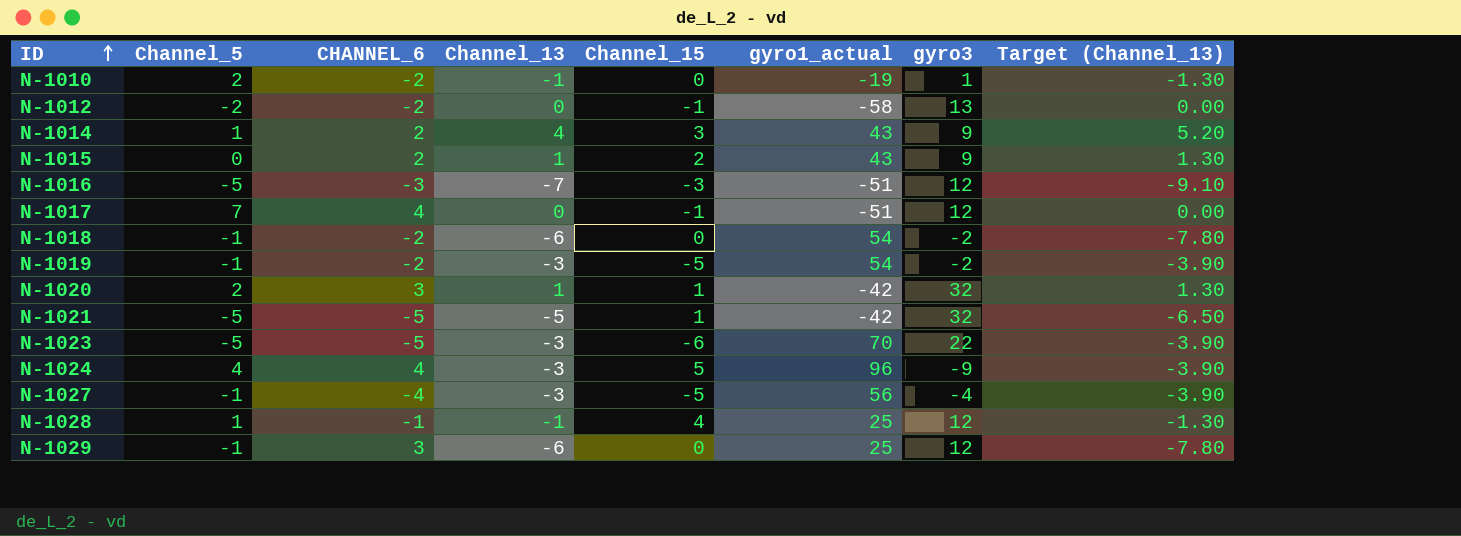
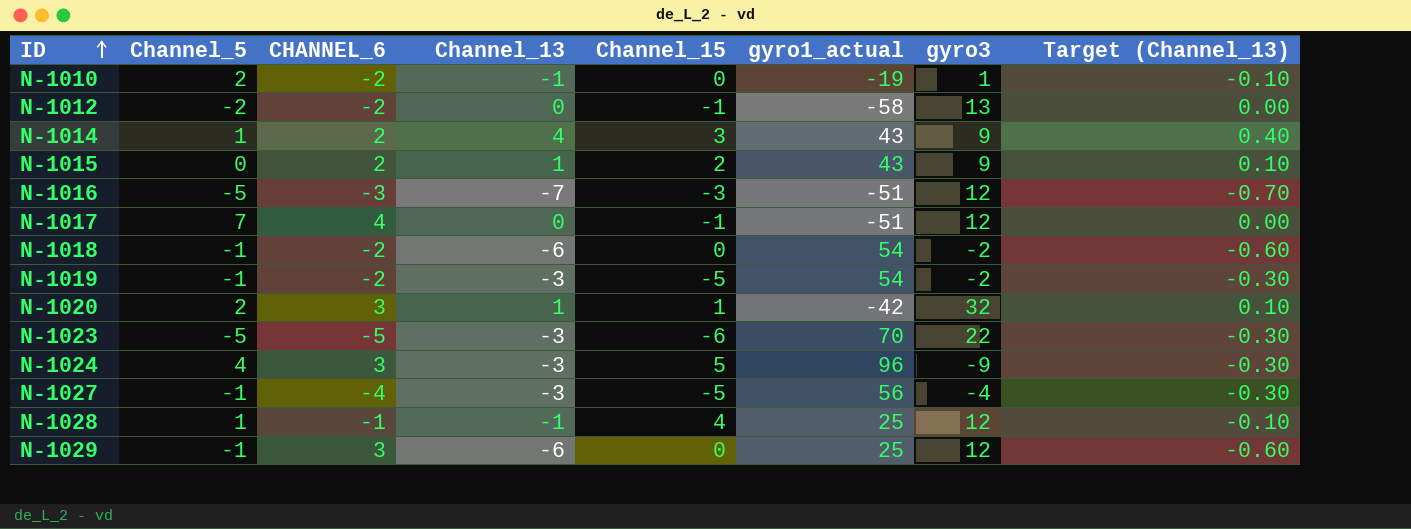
column Target (Channel_13) | formula: [Channel_13] * 1.3 -> [Channel_13] * 0.1
row N-1021: -5 | -5 | -5 | 1 | -42 | 32 | -6.50 -> none
N-1024 | CHANNEL_6: 4 -> 3

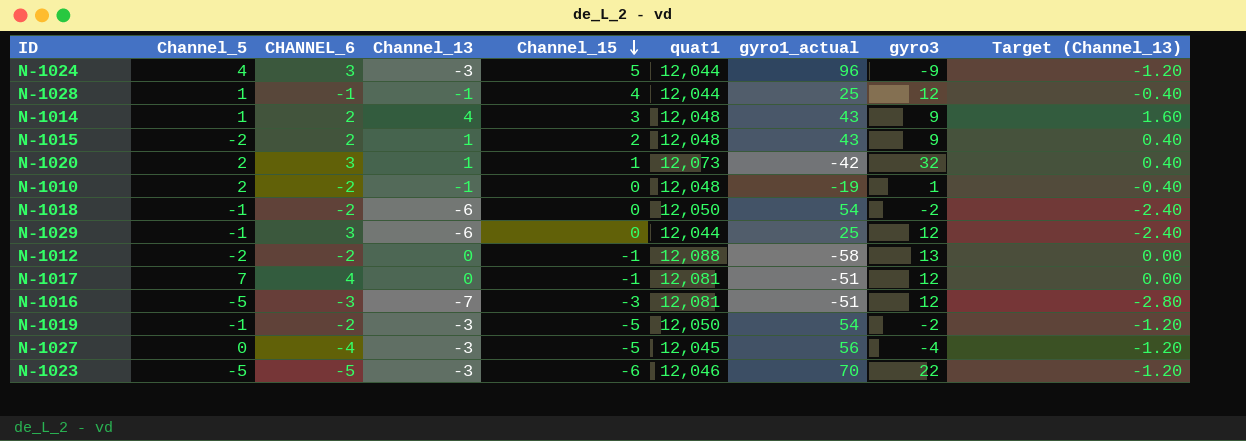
row order: ID ascending -> Channel_15 descending
column quat1 | position: none -> 6
column Target (Channel_13) | formula: [Channel_13] * 0.1 -> [Channel_13] * 0.4
N-1015 | Channel_5: 0 -> -2
N-1027 | Channel_5: -1 -> 0

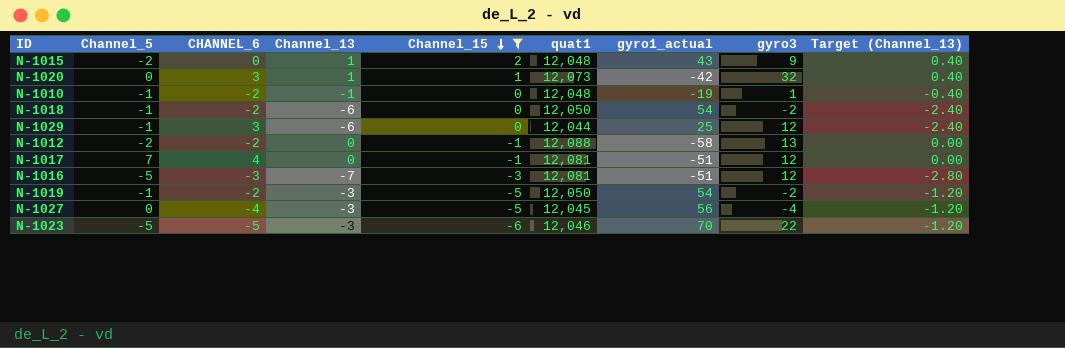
filter: none -> Channel_15 <= 2
N-1015 | CHANNEL_6: 2 -> 0
N-1020 | Channel_5: 2 -> 0
N-1010 | Channel_5: 2 -> -1

